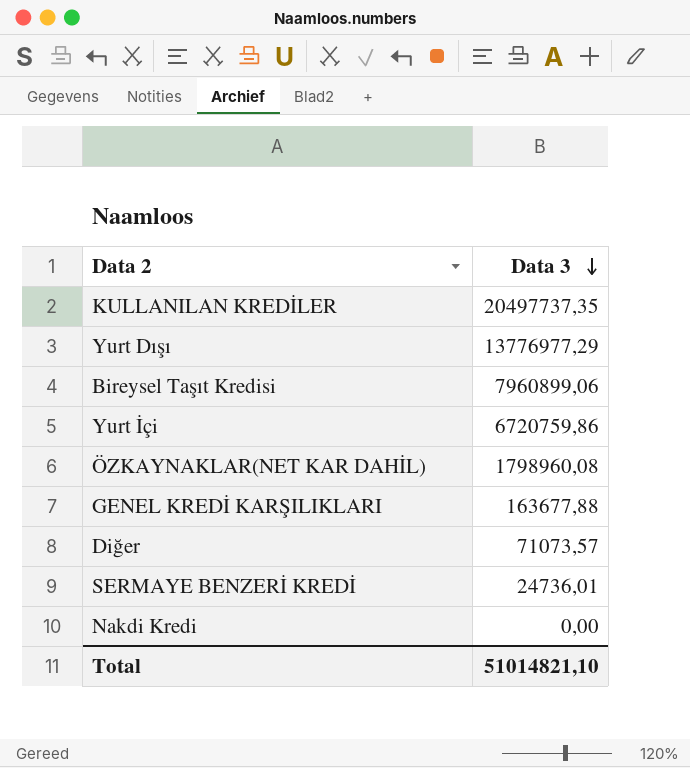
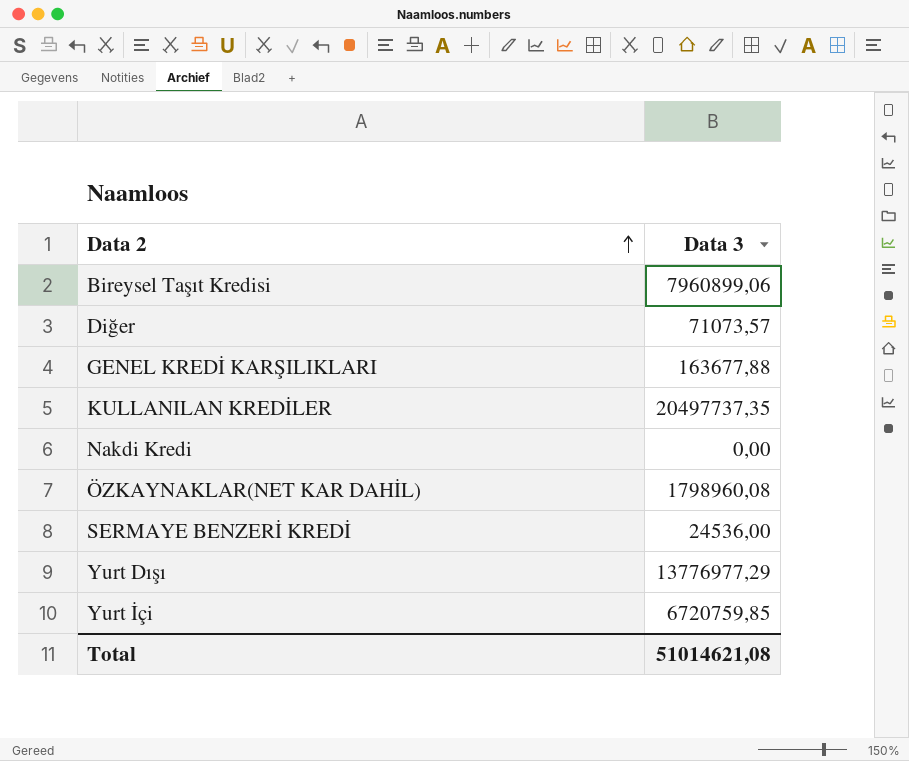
row order: Data 3 descending -> Data 2 ascending
SERMAYE BENZERİ KREDİ | Data 3: 24736,01 -> 24536,00
Yurt İçi | Data 3: 6720759,86 -> 6720759,85
Total | Data 3: 51014821,10 -> 51014621,08

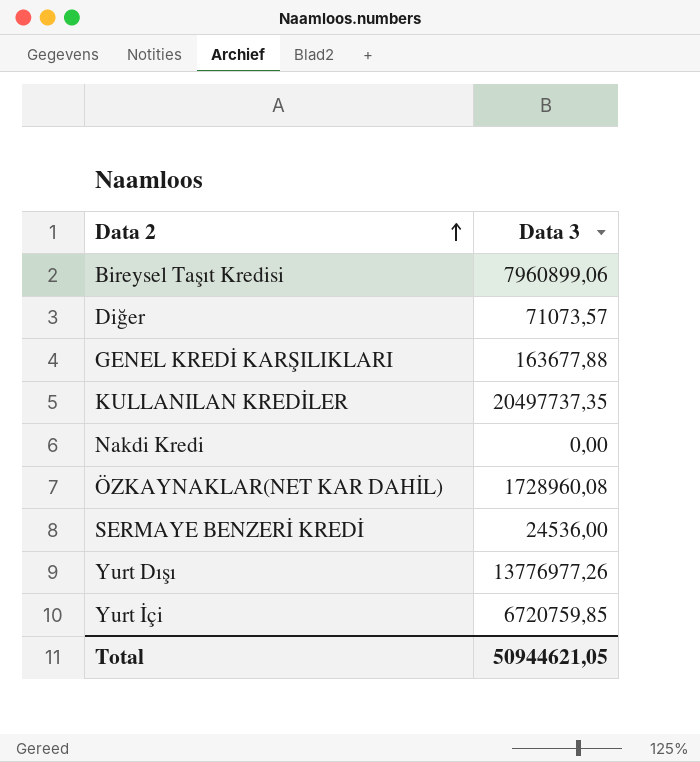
ÖZKAYNAKLAR(NET KAR DAHİL) | Data 3: 1798960,08 -> 1728960,08
Yurt Dışı | Data 3: 13776977,29 -> 13776977,26
Total | Data 3: 51014621,08 -> 50944621,05

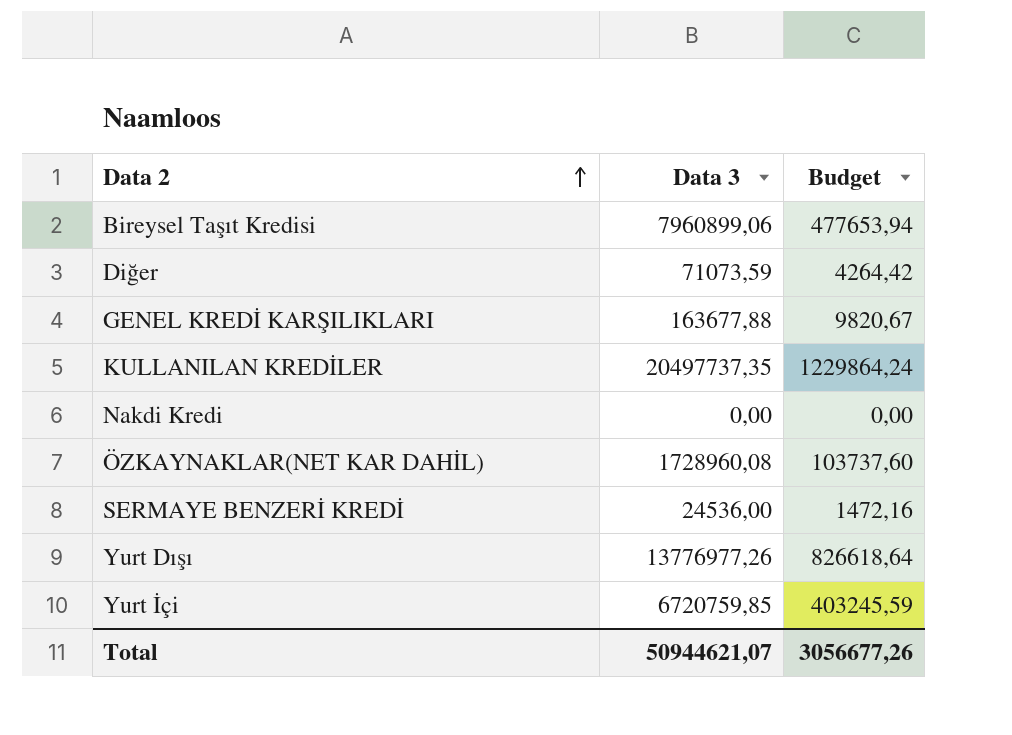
column Budget | formula: none -> [Data 3] * 0,06
Diğer | Data 3: 71073,57 -> 71073,59
Total | Data 3: 50944621,05 -> 50944621,07

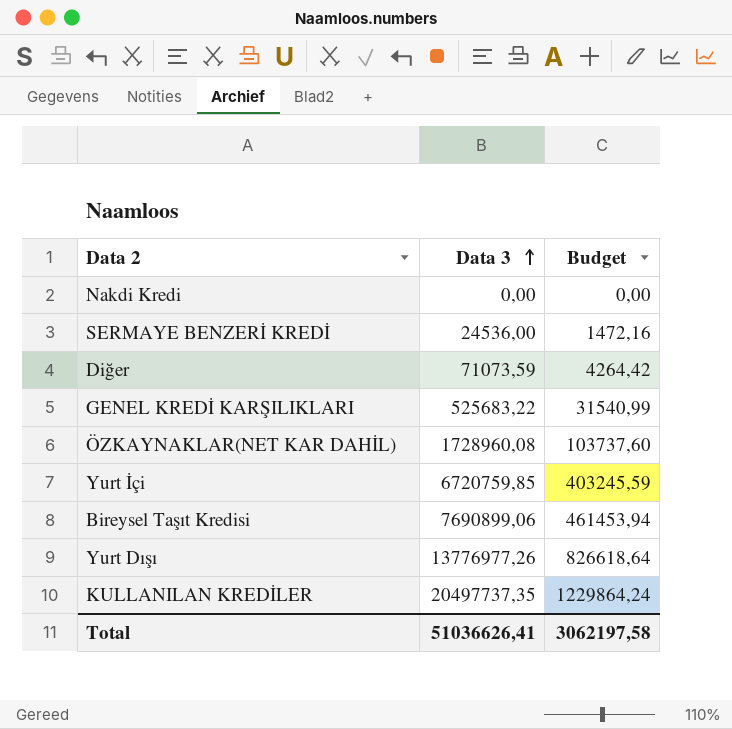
row order: Data 2 ascending -> Data 3 ascending
GENEL KREDİ KARŞILIKLARI | Data 3: 163677,88 -> 525683,22
GENEL KREDİ KARŞILIKLARI | Budget: 9820,67 -> 31540,99
Bireysel Taşıt Kredisi | Data 3: 7960899,06 -> 7690899,06
Bireysel Taşıt Kredisi | Budget: 477653,94 -> 461453,94
Total | Data 3: 50944621,07 -> 51036626,41
Total | Budget: 3056677,26 -> 3062197,58

